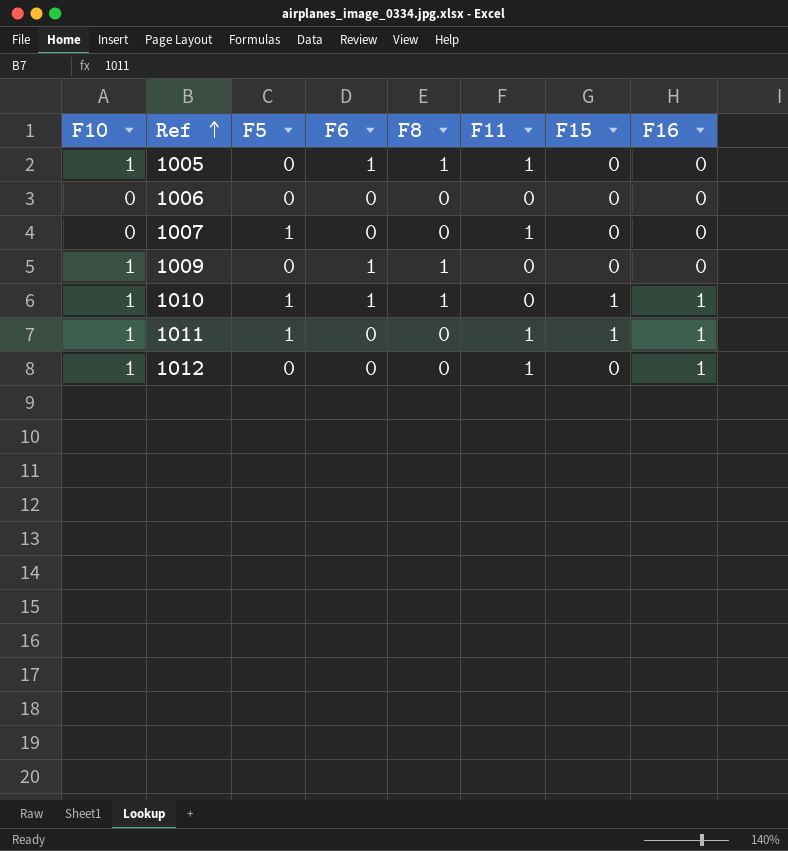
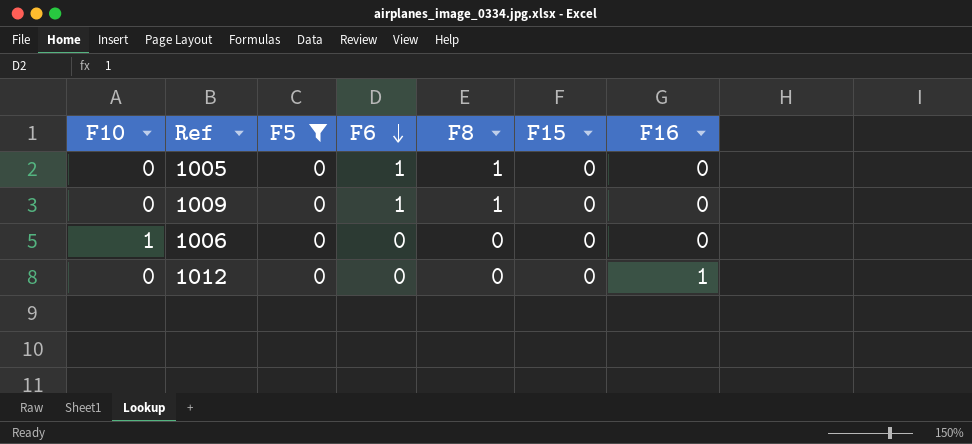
filter: none -> F5 = 0
row order: Ref ascending -> F6 descending
column F11 | position: 6 -> none
1005 | F10: 1 -> 0
1009 | F10: 1 -> 0
1006 | F10: 0 -> 1
1012 | F10: 1 -> 0

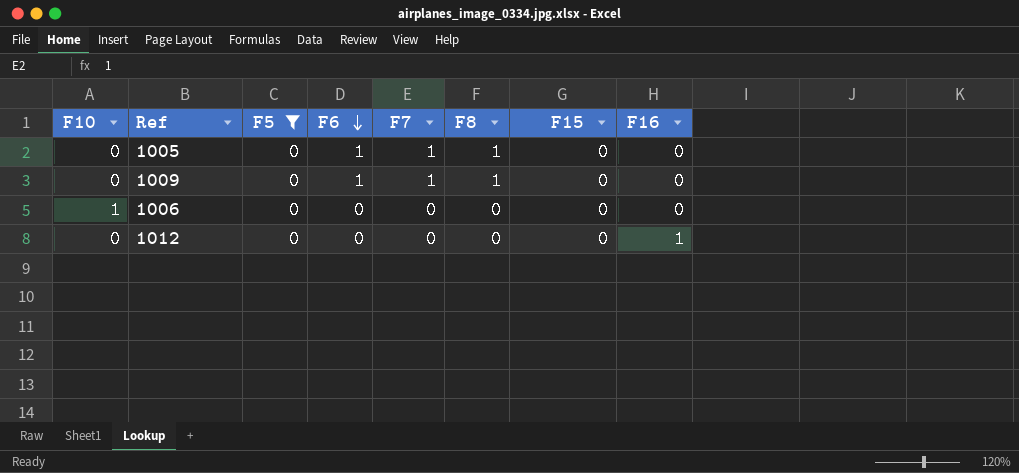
column F7 | position: none -> 5

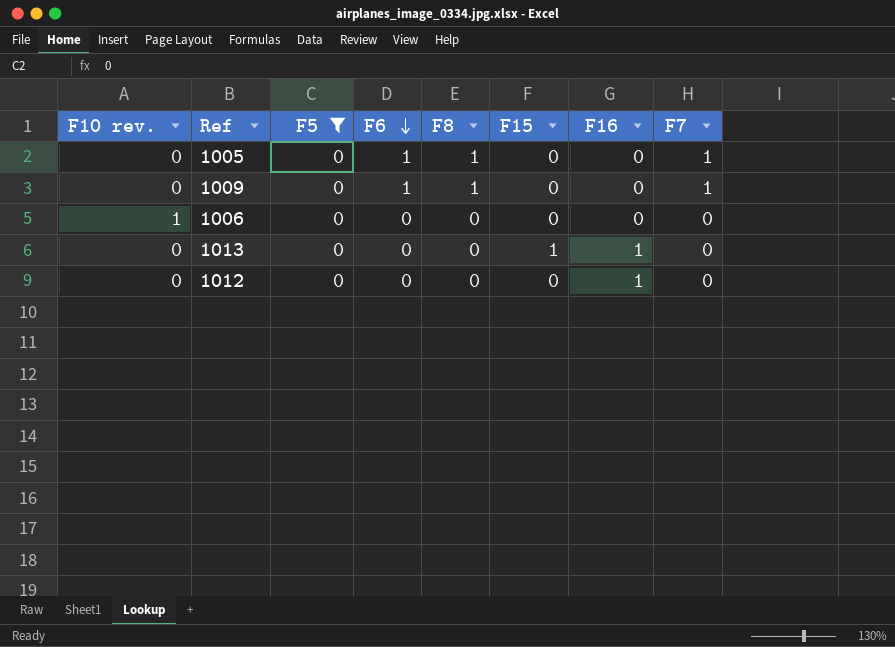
column name: F10 -> F10 rev.
column F7 | position: 5 -> 8
row 1013: none -> 0 | 0 | 0 | 0 | 1 | 1 | 0

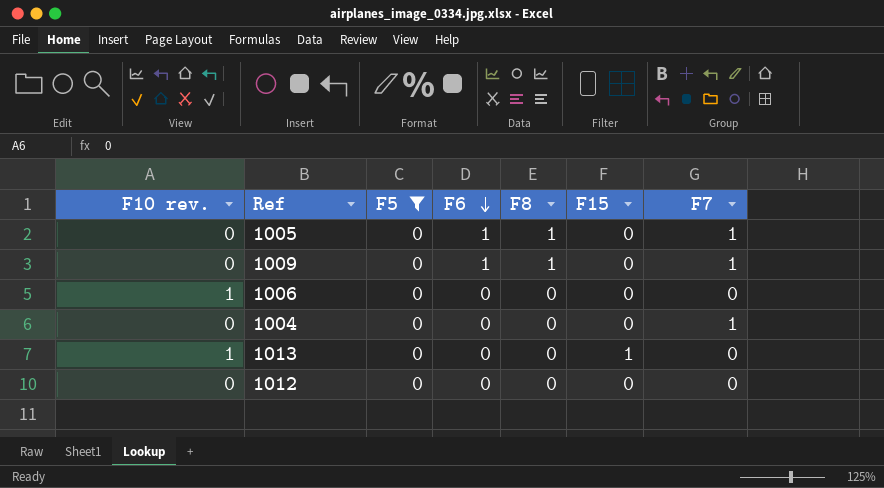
column F16 | position: 7 -> none
row 1004: none -> 0 | 0 | 0 | 0 | 0 | 1
1013 | F10 rev.: 0 -> 1

